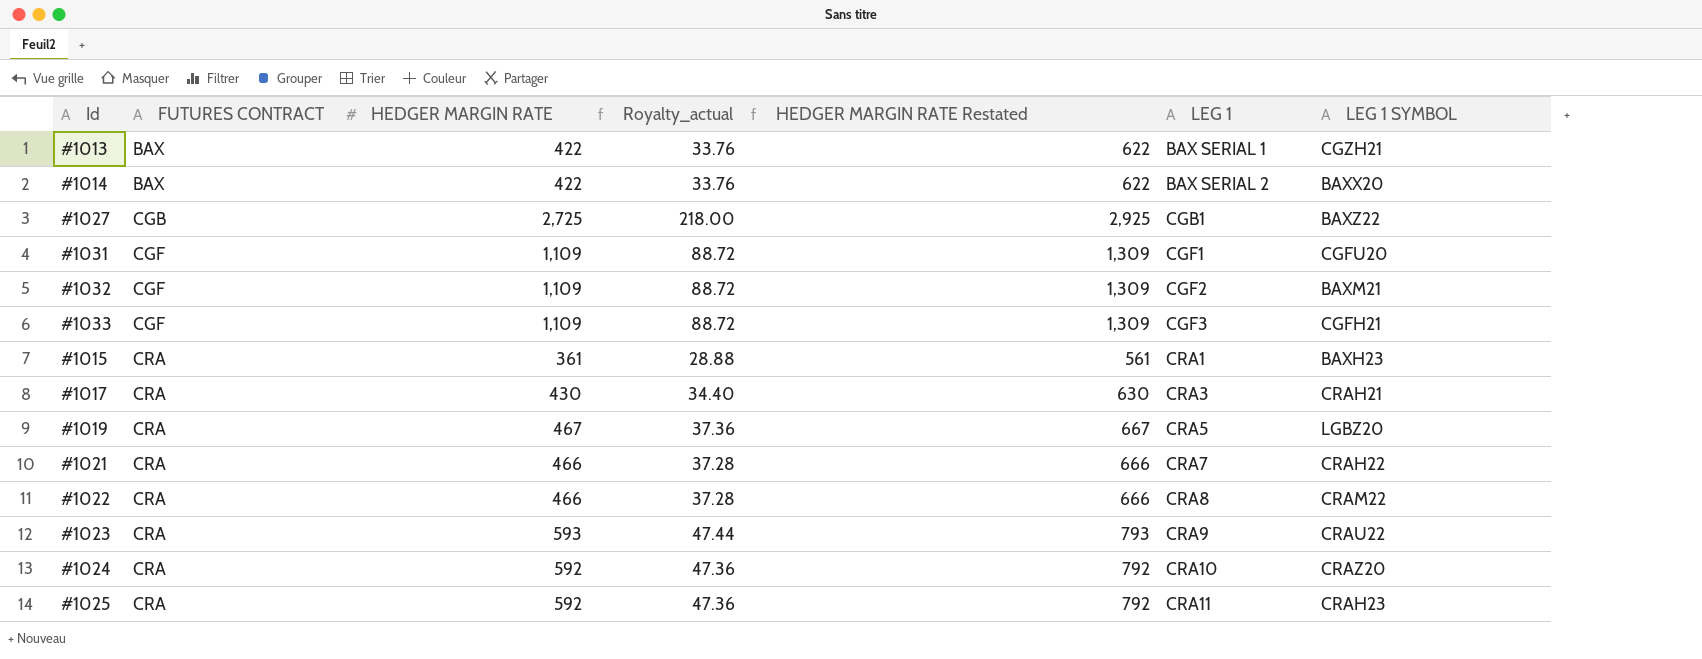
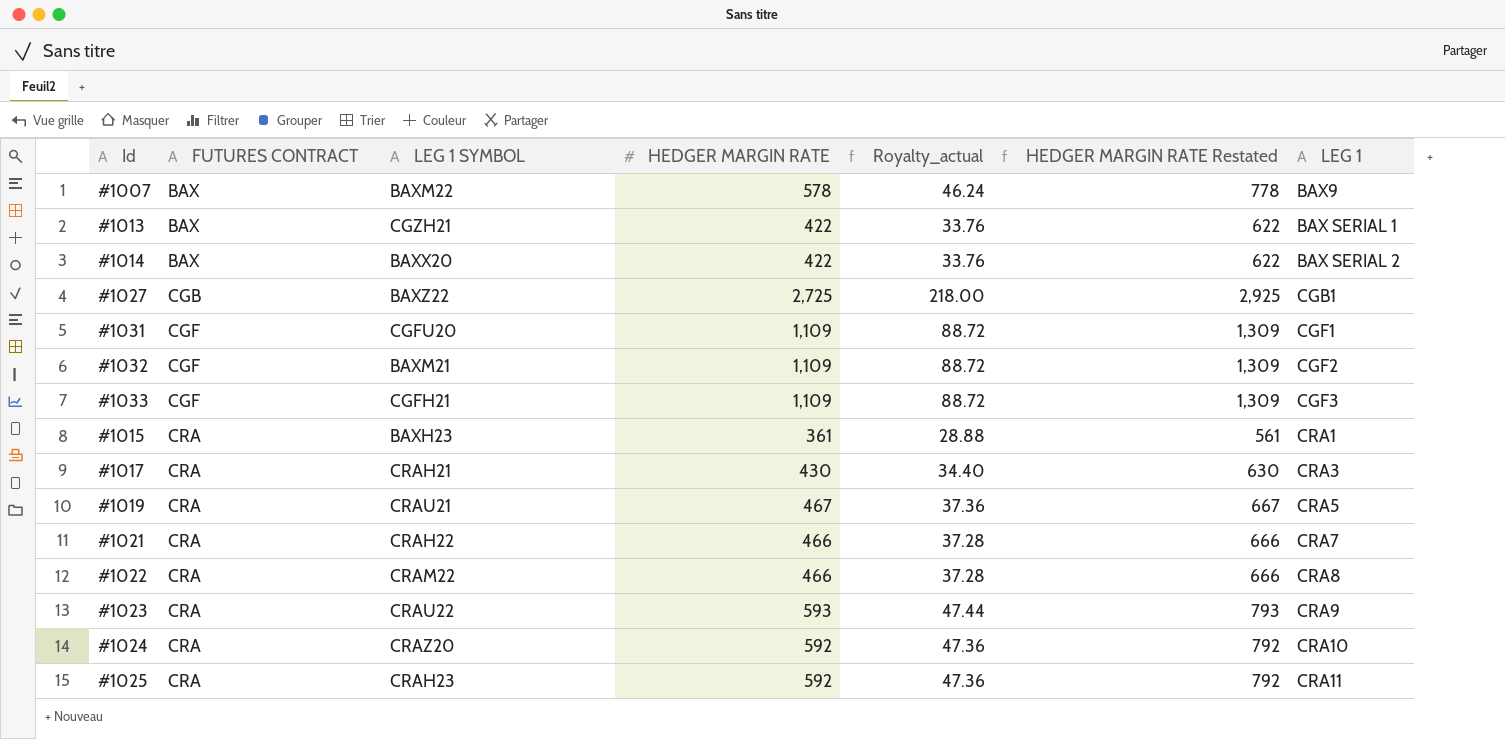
column LEG 1 SYMBOL | position: 7 -> 3
row #1007: none -> BAX | BAXM22 | 578 | 46.24 | 778 | BAX9
#1019 | LEG 1 SYMBOL: LGBZ20 -> CRAU21

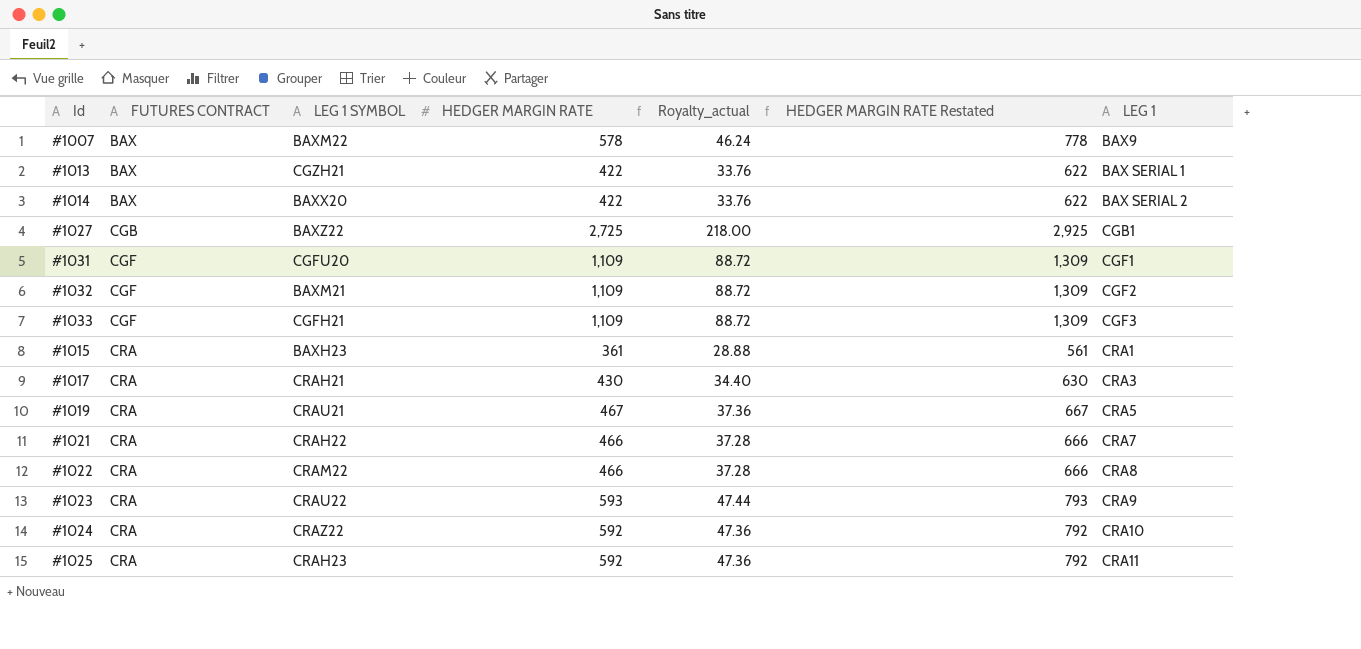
#1024 | LEG 1 SYMBOL: CRAZ20 -> CRAZ22

